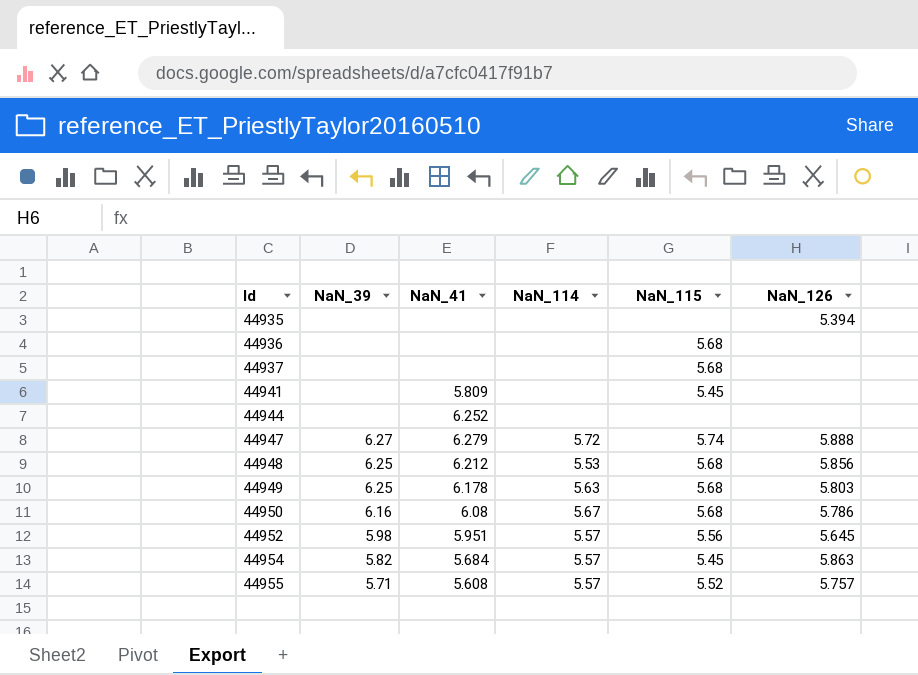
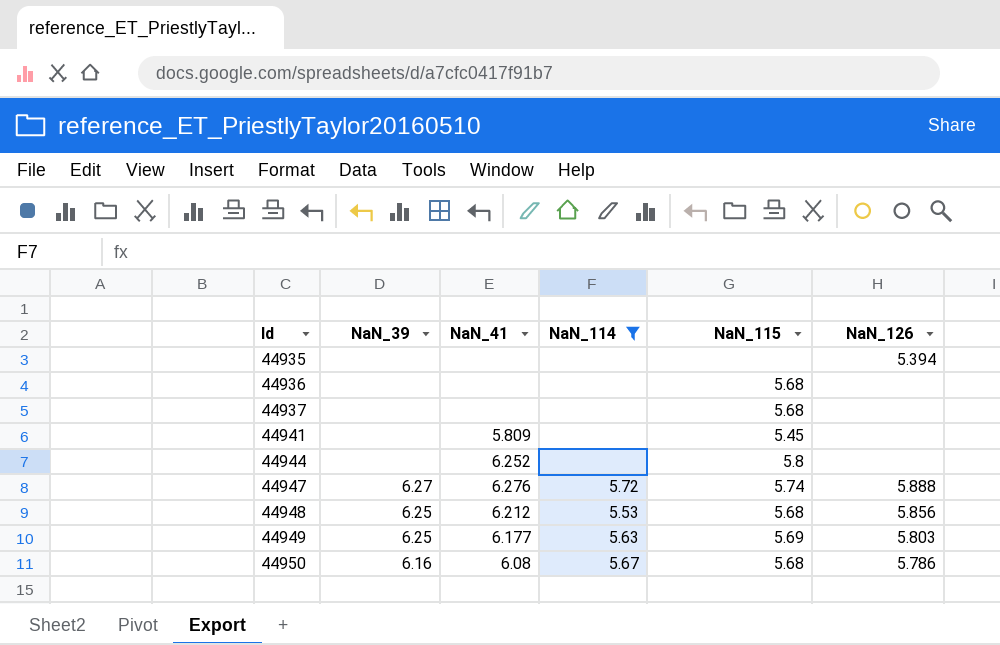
filter: none -> NaN_114 != 5.57
44944 | NaN_115: none -> 5.8
44947 | NaN_41: 6.279 -> 6.276
44949 | NaN_41: 6.178 -> 6.177
44949 | NaN_115: 5.68 -> 5.69

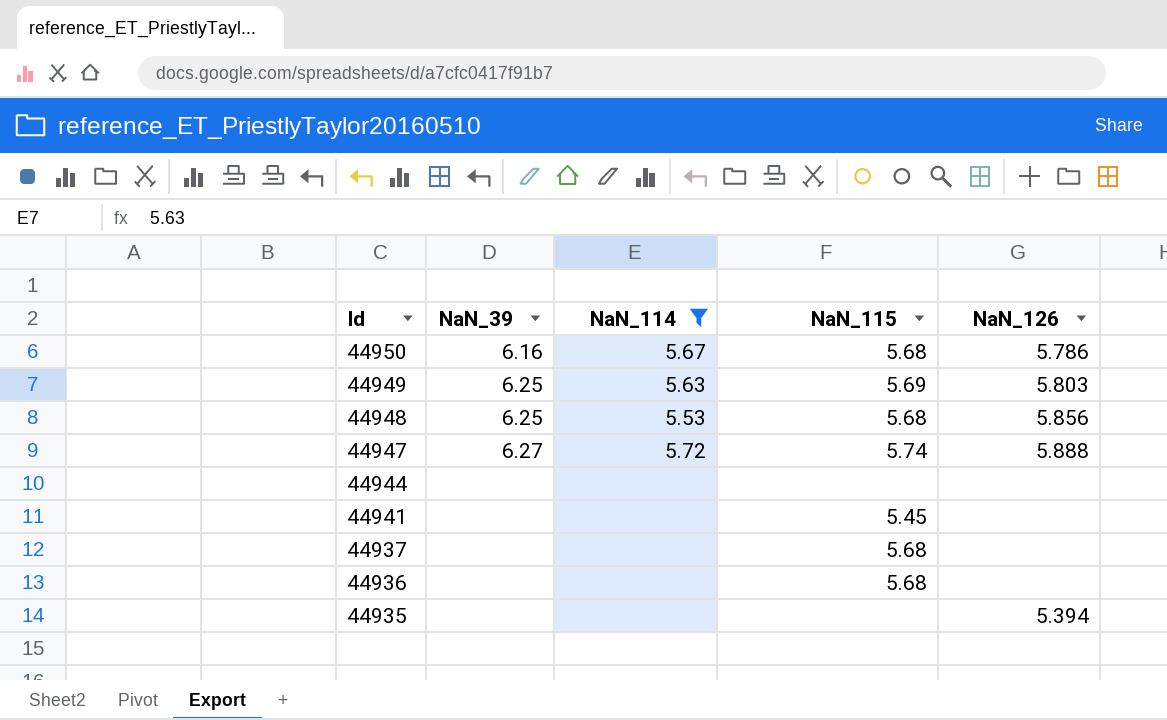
row order: Id ascending -> Id descending
column NaN_41 | position: 3 -> none
44944 | NaN_115: 5.8 -> none

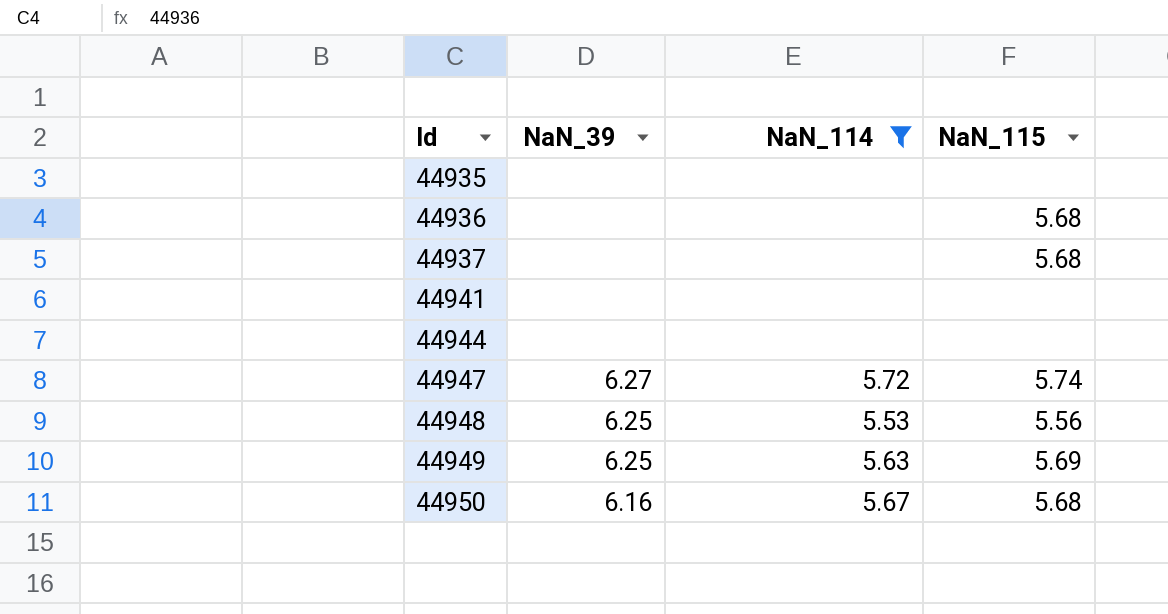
row order: Id descending -> Id ascending
column NaN_126 | position: 5 -> none
44941 | NaN_115: 5.45 -> none
44948 | NaN_115: 5.68 -> 5.56

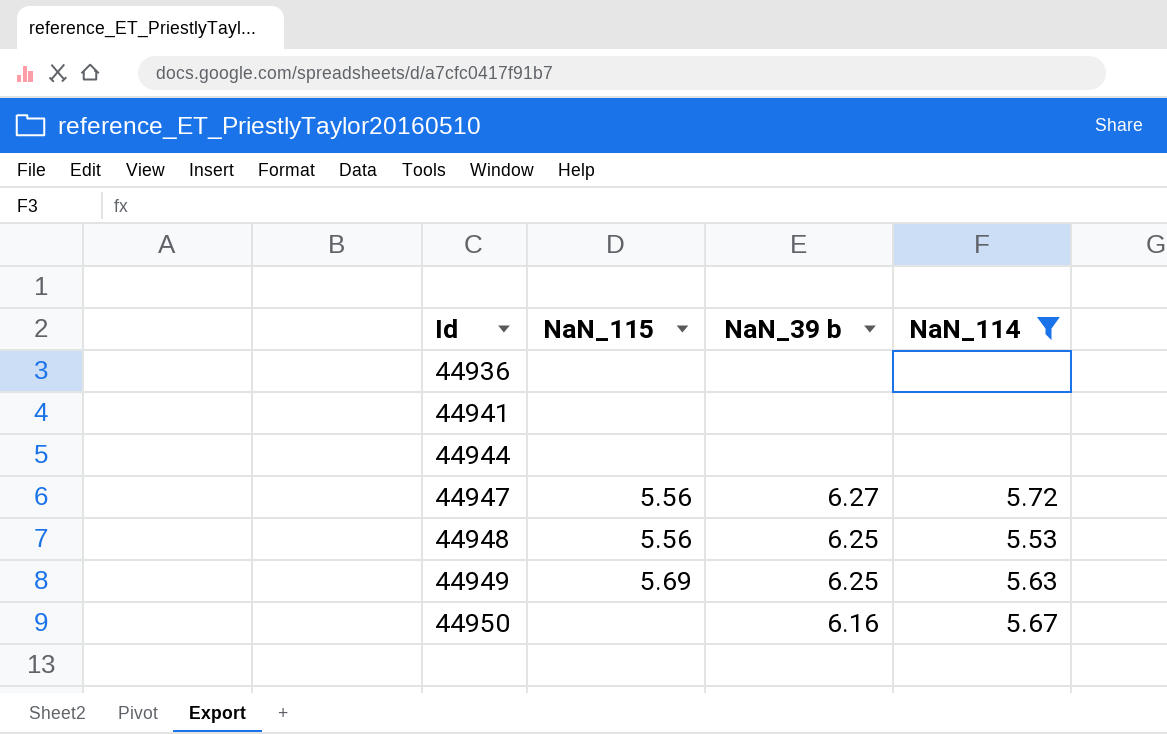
column NaN_115 | position: 4 -> 2
column name: NaN_39 -> NaN_39 b
row 44935: none | none | none -> none
row 44937: none | none | 5.68 -> none
44936 | NaN_115: 5.68 -> none
44947 | NaN_115: 5.74 -> 5.56
44950 | NaN_115: 5.68 -> none

